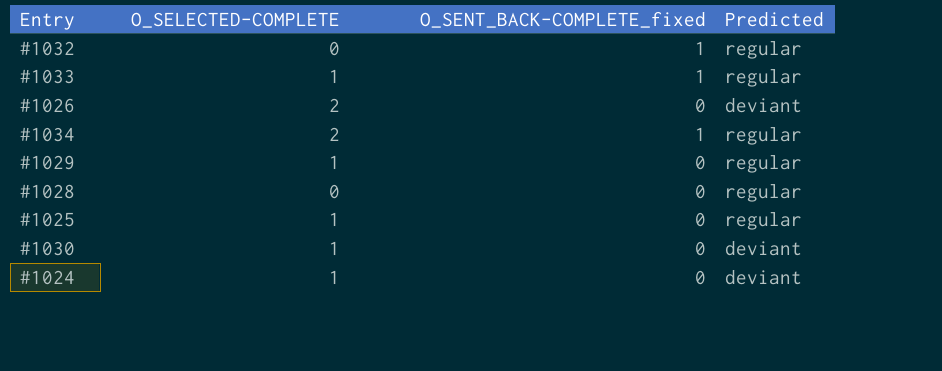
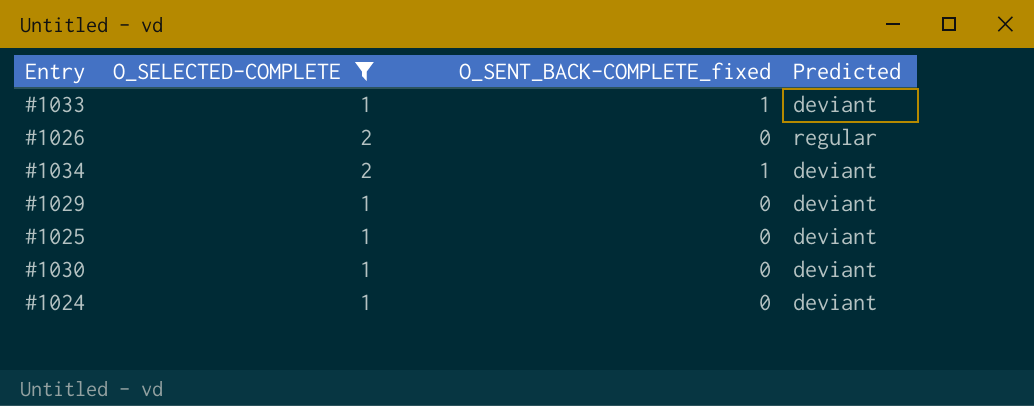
filter: none -> O_SELECTED-COMPLETE != 0
#1033 | Predicted: regular -> deviant
#1026 | Predicted: deviant -> regular
#1034 | Predicted: regular -> deviant
#1029 | Predicted: regular -> deviant
#1025 | Predicted: regular -> deviant

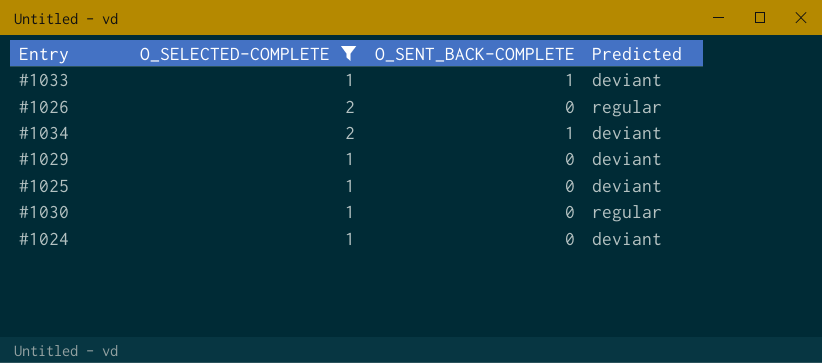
column name: O_SENT_BACK-COMPLETE_fixed -> O_SENT_BACK-COMPLETE
#1030 | Predicted: deviant -> regular

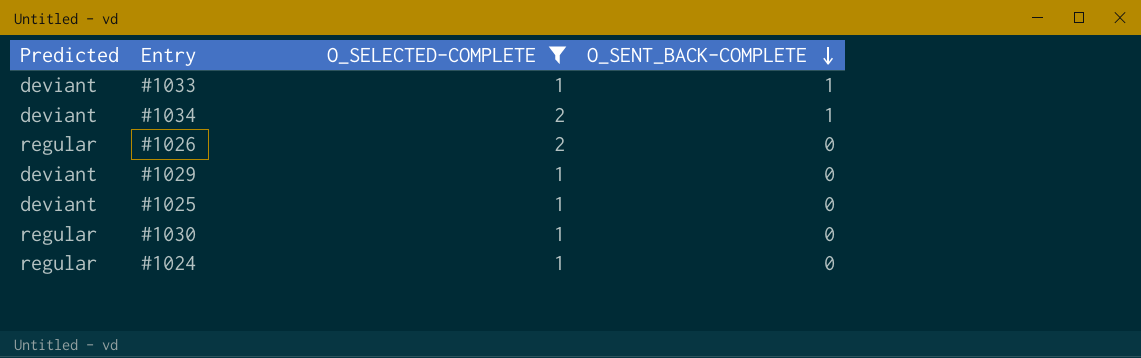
row order: none -> O_SENT_BACK-COMPLETE descending
column Predicted | position: 4 -> 1
#1024 | Predicted: deviant -> regular

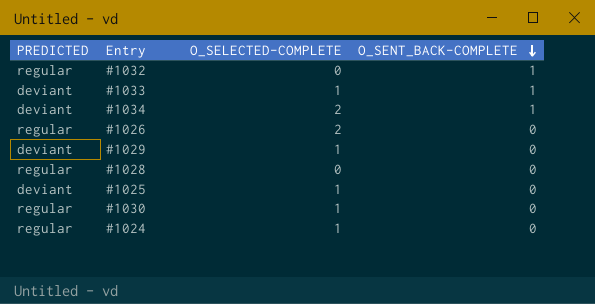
filter: O_SELECTED-COMPLETE != 0 -> none
column name: Predicted -> PREDICTED

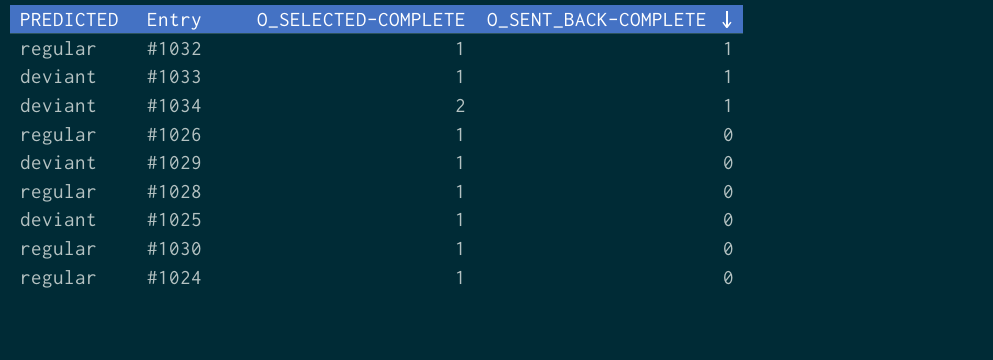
#1032 | O_SELECTED-COMPLETE: 0 -> 1
#1026 | O_SELECTED-COMPLETE: 2 -> 1
#1028 | O_SELECTED-COMPLETE: 0 -> 1

